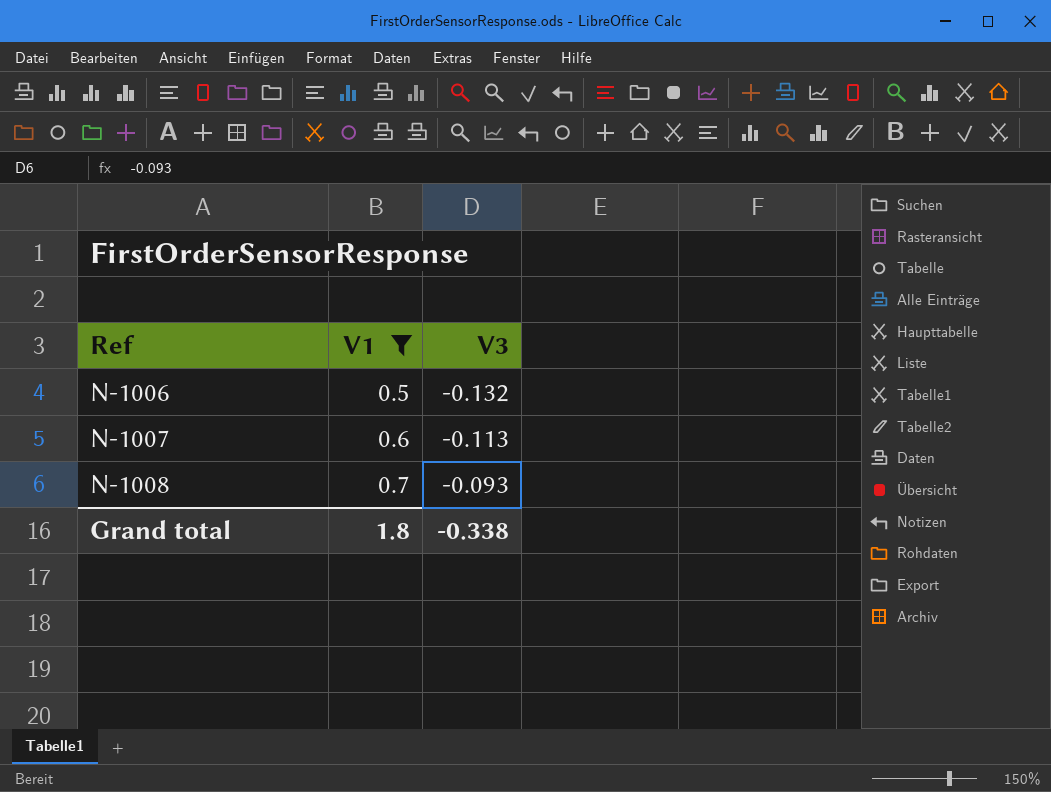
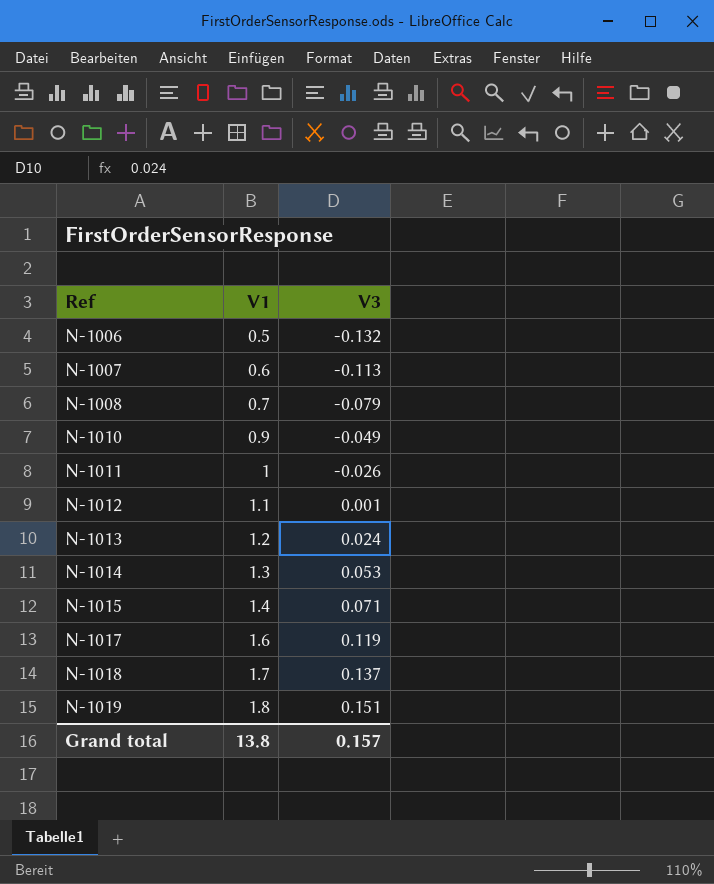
filter: V1 <= 0.7 -> none
N-1008 | V3: -0.093 -> -0.079
Grand total | V1: 1.8 -> 13.8
Grand total | V3: -0.338 -> 0.157

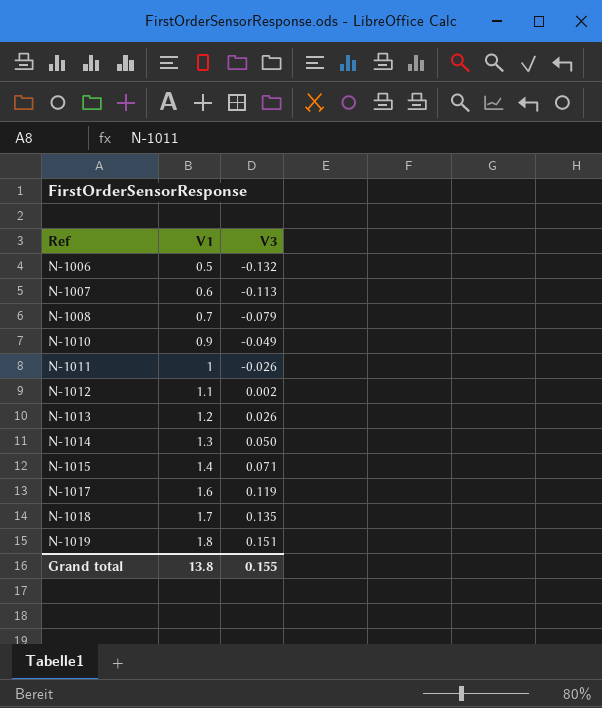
N-1012 | V3: 0.001 -> 0.002
N-1013 | V3: 0.024 -> 0.026
N-1014 | V3: 0.053 -> 0.050
N-1018 | V3: 0.137 -> 0.135
Grand total | V3: 0.157 -> 0.155

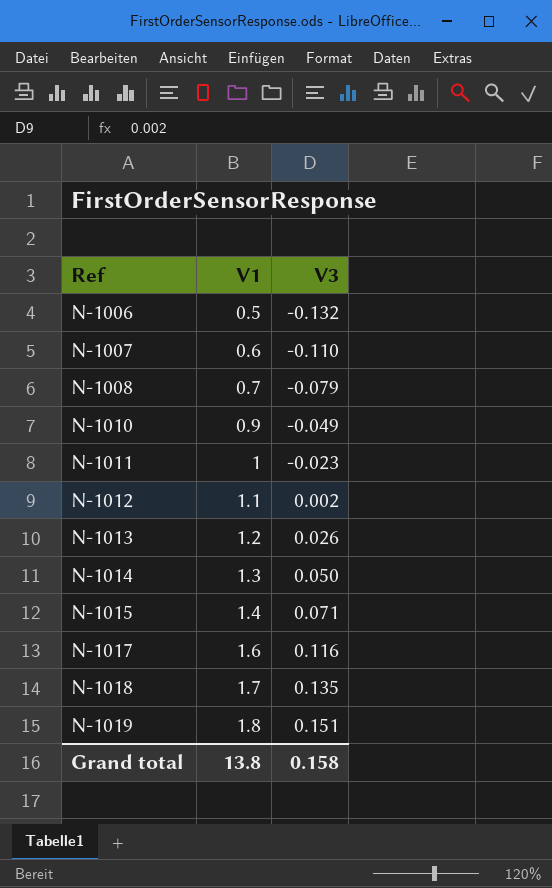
N-1007 | V3: -0.113 -> -0.110
N-1011 | V3: -0.026 -> -0.023
N-1017 | V3: 0.119 -> 0.116
Grand total | V3: 0.155 -> 0.158

